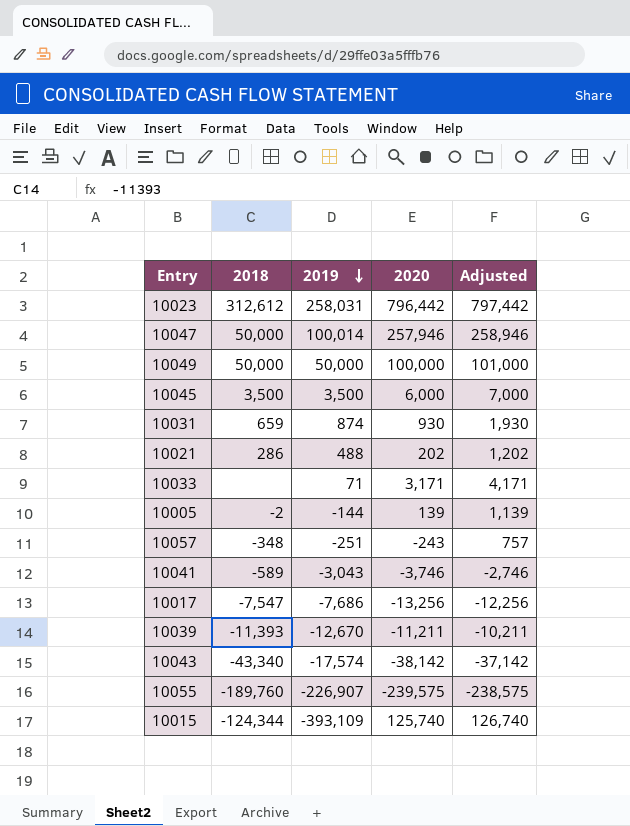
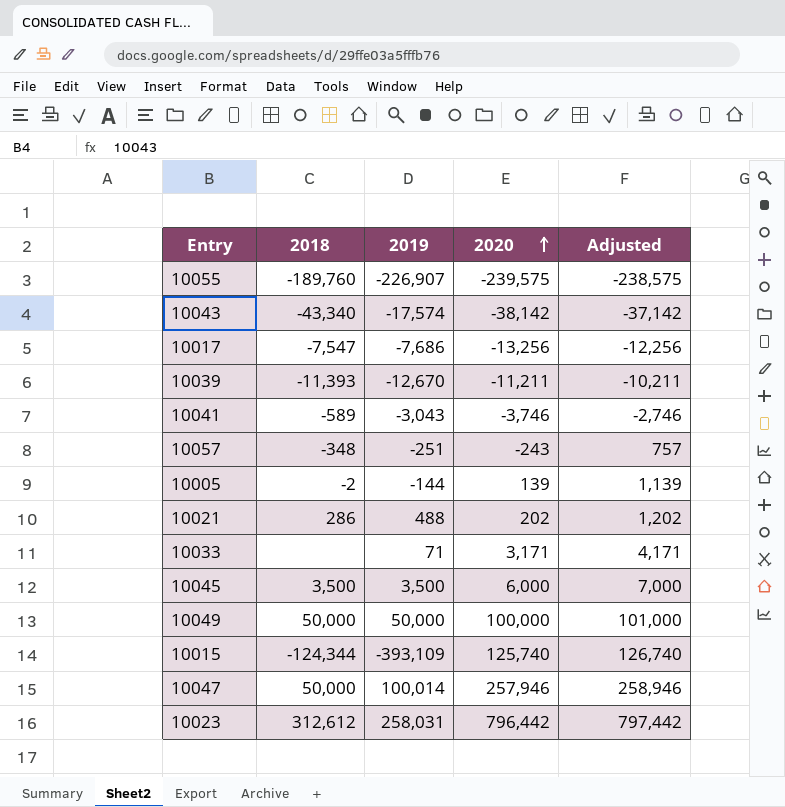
row order: 2019 descending -> 2020 ascending
row 10031: 659 | 874 | 930 | 1,930 -> none

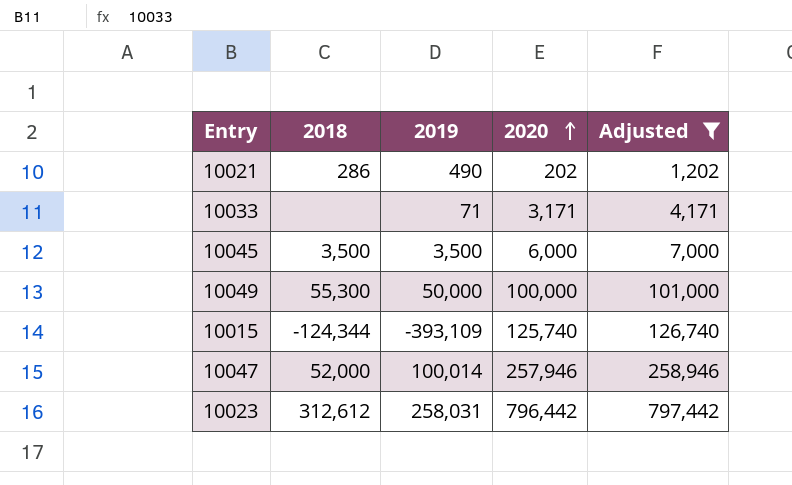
filter: none -> Adjusted >= 1,202
10021 | 2019: 488 -> 490
10049 | 2018: 50,000 -> 55,300
10047 | 2018: 50,000 -> 52,000

